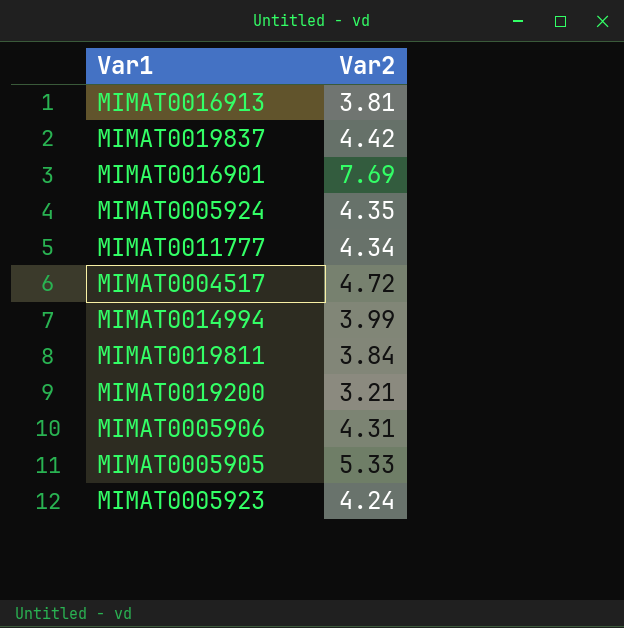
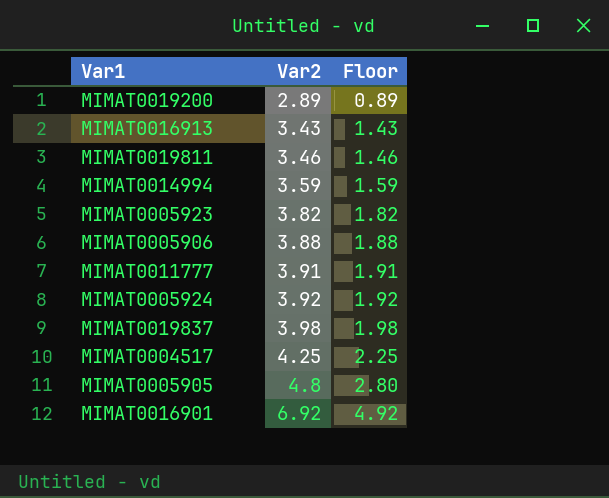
row order: none -> Var2 ascending
column Floor | formula: none -> [Var2] - 2
MIMAT0019200 | Var2: 3.21 -> 2.89
MIMAT0016913 | Var2: 3.81 -> 3.43
MIMAT0019811 | Var2: 3.84 -> 3.46
MIMAT0014994 | Var2: 3.99 -> 3.59
MIMAT0005923 | Var2: 4.24 -> 3.82
MIMAT0005906 | Var2: 4.31 -> 3.88
MIMAT0011777 | Var2: 4.34 -> 3.91
MIMAT0005924 | Var2: 4.35 -> 3.92
MIMAT0019837 | Var2: 4.42 -> 3.98
MIMAT0004517 | Var2: 4.72 -> 4.25
MIMAT0005905 | Var2: 5.33 -> 4.8
MIMAT0016901 | Var2: 7.69 -> 6.92

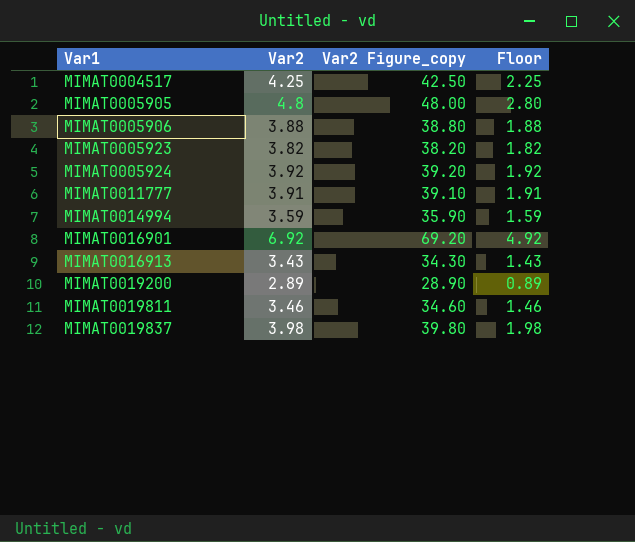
row order: Var2 ascending -> Var1 ascending
column Var2 Figure_copy | formula: none -> [Var2] * 10

